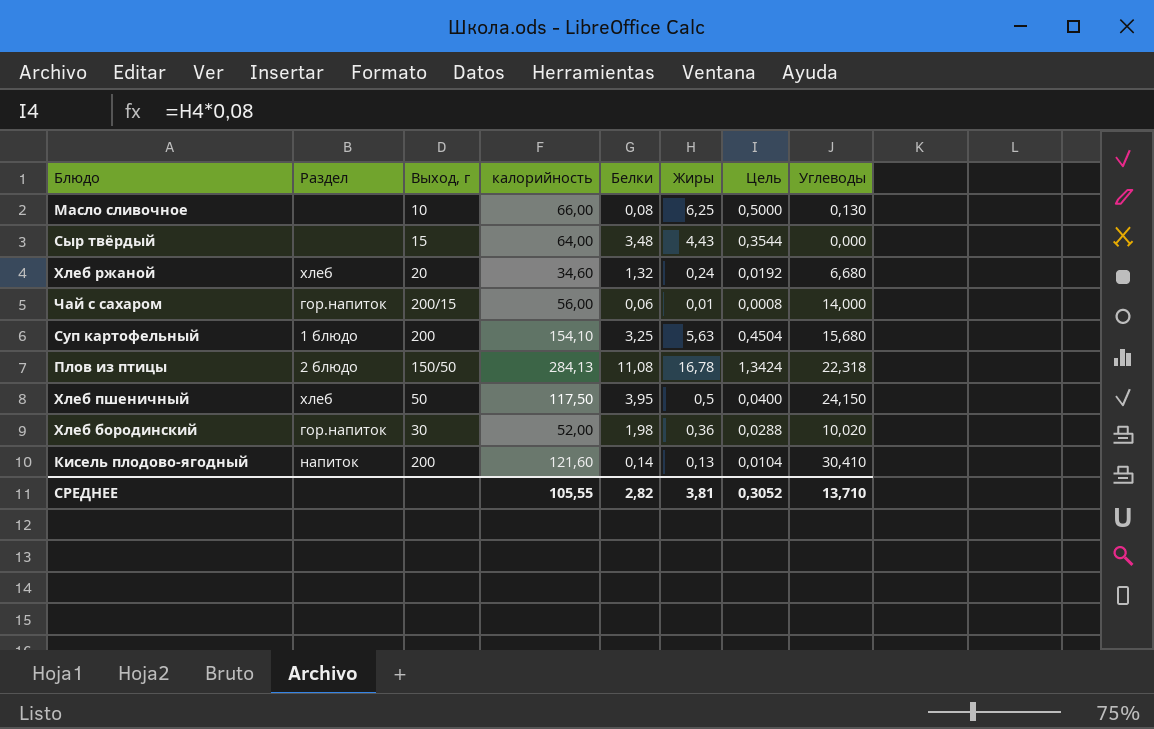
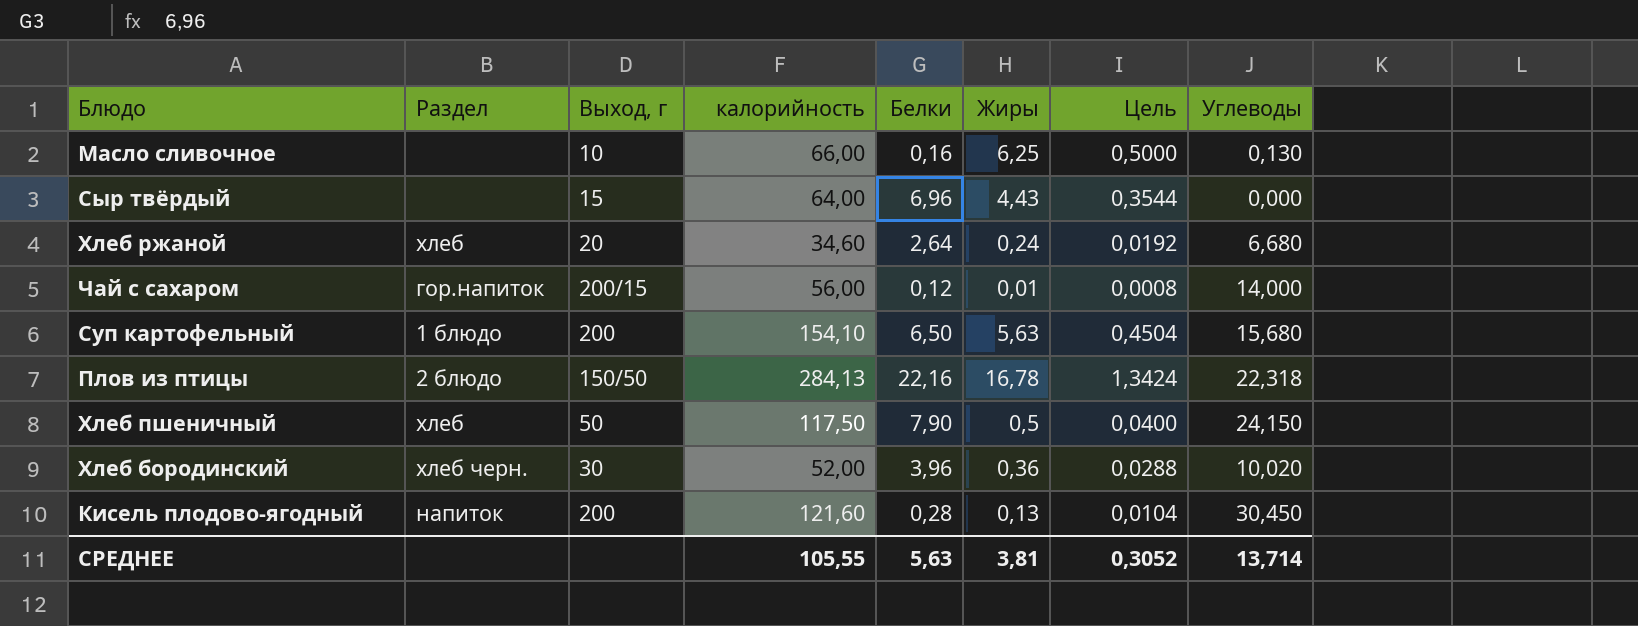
Масло сливочное | Белки: 0,08 -> 0,16
Сыр твёрдый | Белки: 3,48 -> 6,96
Хлеб ржаной | Белки: 1,32 -> 2,64
Чай с сахаром | Белки: 0,06 -> 0,12
Суп картофельный | Белки: 3,25 -> 6,50
Плов из птицы | Белки: 11,08 -> 22,16
Хлеб пшеничный | Белки: 3,95 -> 7,90
Хлеб бородинский | Раздел: гор.напиток -> хлеб черн.
Хлеб бородинский | Белки: 1,98 -> 3,96
Кисель плодово-ягодный | Белки: 0,14 -> 0,28
Кисель плодово-ягодный | Углеводы: 30,410 -> 30,450
СРЕДНЕЕ | Белки: 2,82 -> 5,63
СРЕДНЕЕ | Углеводы: 13,710 -> 13,714

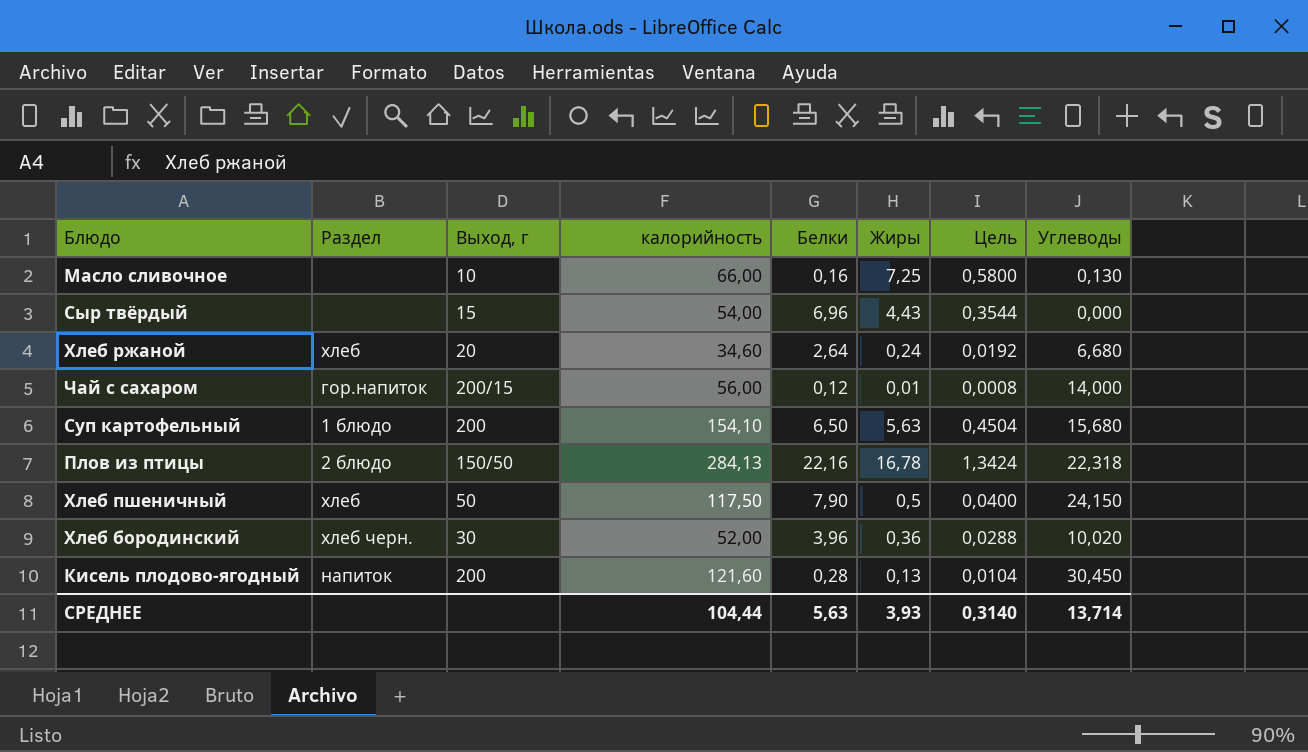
Масло сливочное | Жиры: 6,25 -> 7,25
Масло сливочное | Цель: 0,5000 -> 0,5800
Сыр твёрдый | калорийность: 64,00 -> 54,00
СРЕДНЕЕ | калорийность: 105,55 -> 104,44
СРЕДНЕЕ | Жиры: 3,81 -> 3,93
СРЕДНЕЕ | Цель: 0,3052 -> 0,3140

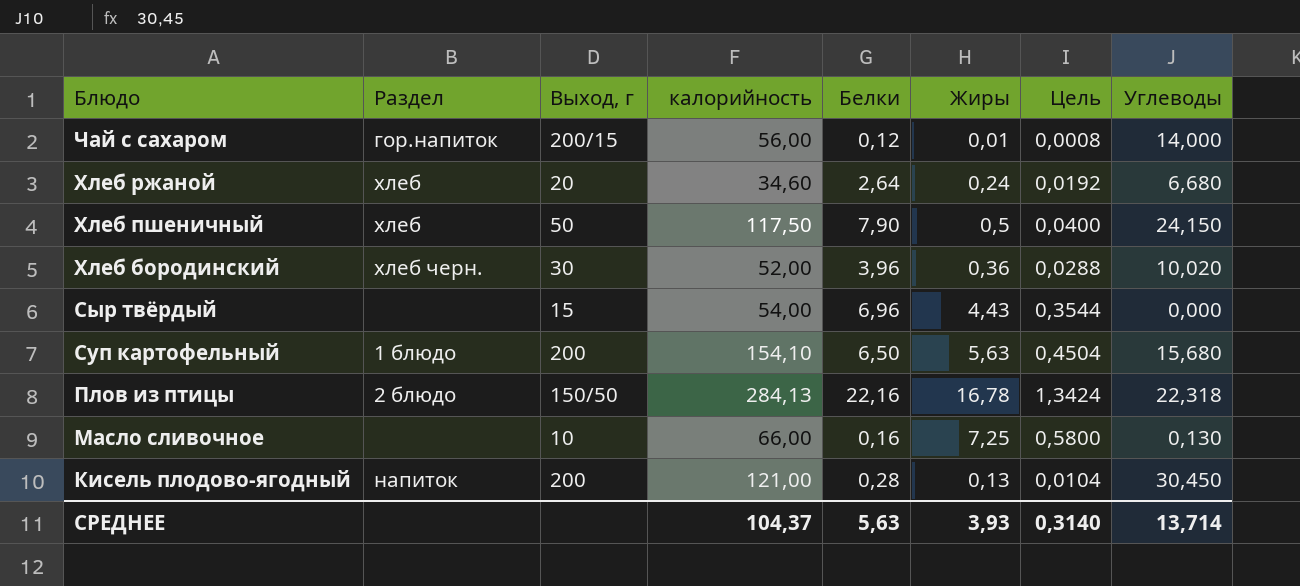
row order: none -> Блюдо descending
Кисель плодово-ягодный | калорийность: 121,60 -> 121,00
СРЕДНЕЕ | калорийность: 104,44 -> 104,37

